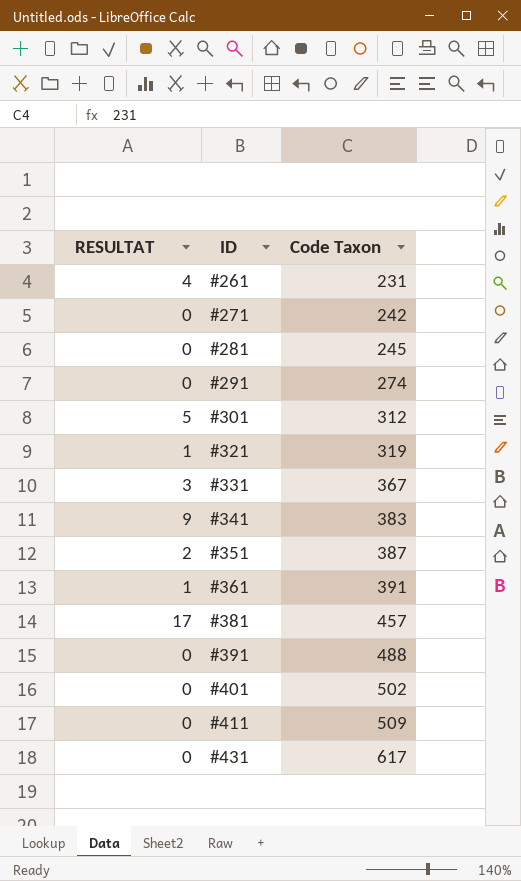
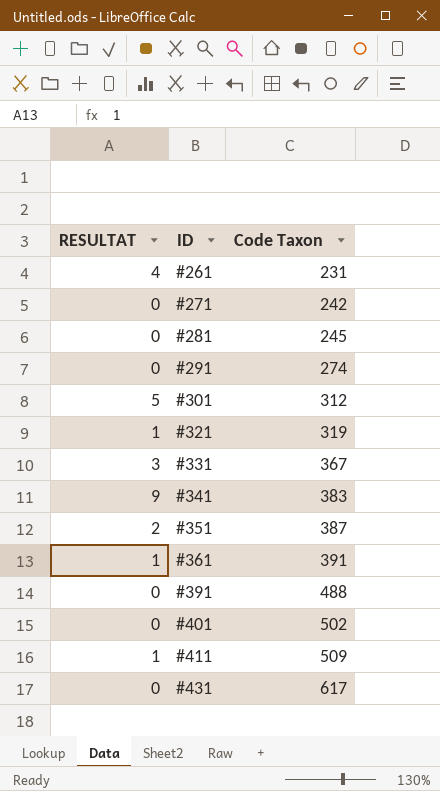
row #381: 17 | 457 -> none
#411 | RESULTAT: 0 -> 1

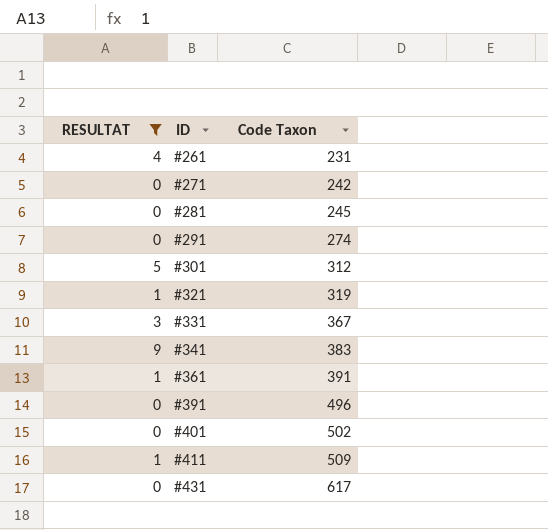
filter: none -> RESULTAT != 2
#391 | Code Taxon: 488 -> 496

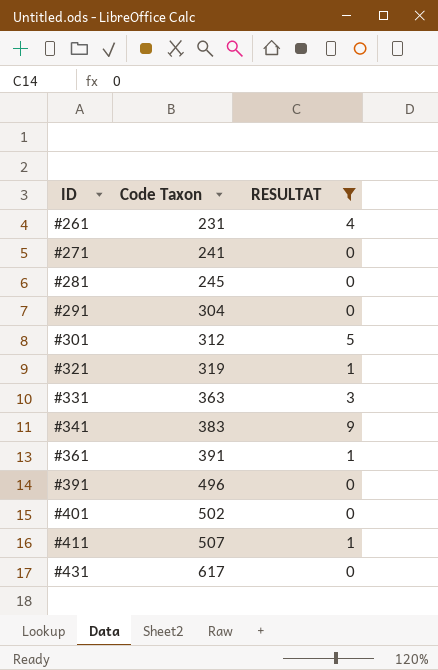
column RESULTAT | position: 1 -> 3
#271 | Code Taxon: 242 -> 241
#291 | Code Taxon: 274 -> 304
#331 | Code Taxon: 367 -> 363
#411 | Code Taxon: 509 -> 507

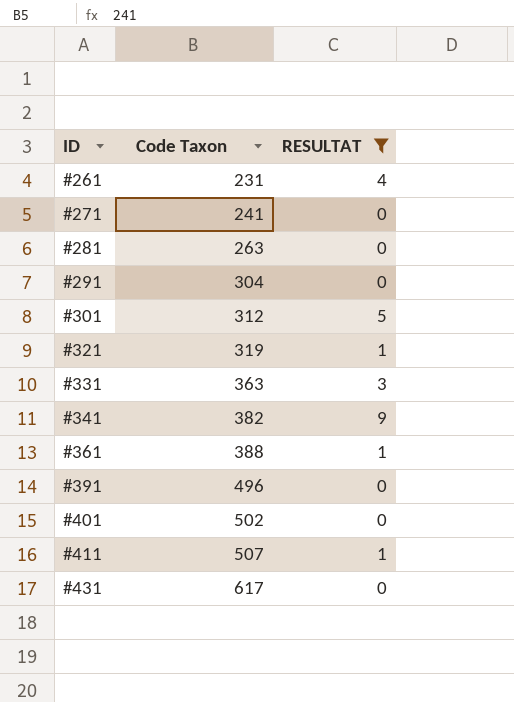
#281 | Code Taxon: 245 -> 263
#341 | Code Taxon: 383 -> 382
#361 | Code Taxon: 391 -> 388

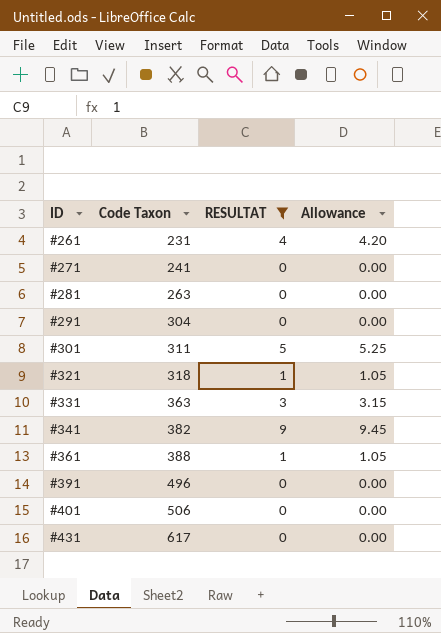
column Allowance | formula: none -> [RESULTAT] * 1.05
row #411: 507 | 1 -> none
#301 | Code Taxon: 312 -> 311
#321 | Code Taxon: 319 -> 318
#401 | Code Taxon: 502 -> 506

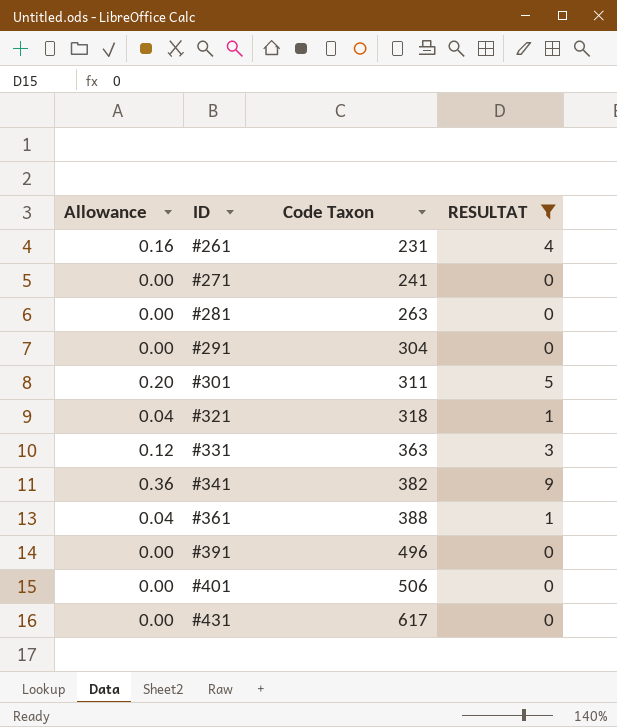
column Allowance | formula: [RESULTAT] * 1.05 -> [RESULTAT] * 0.04
column Allowance | position: 4 -> 1

